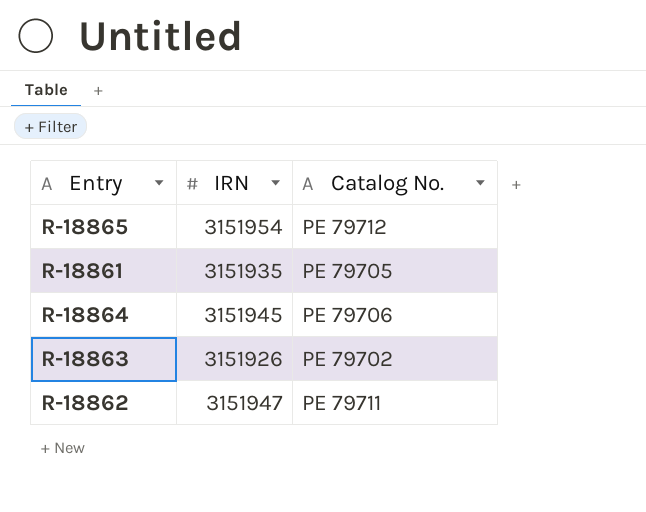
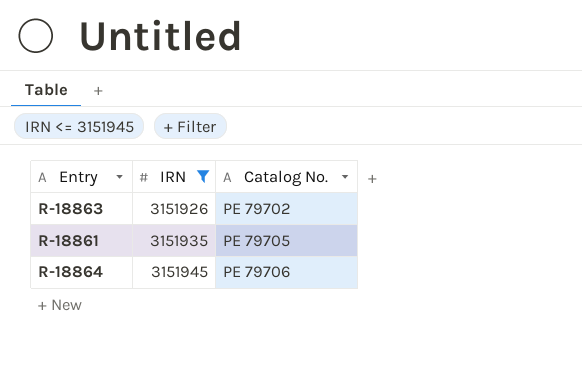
filter: none -> IRN <= 3151945
row order: none -> IRN ascending

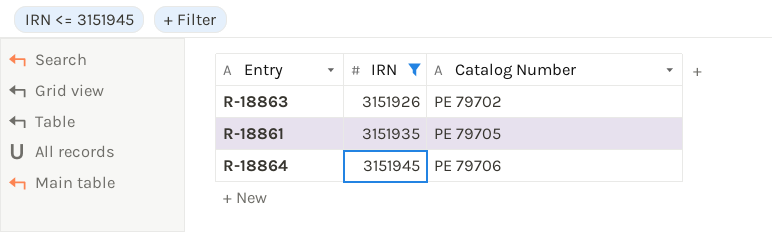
column name: Catalog No. -> Catalog Number

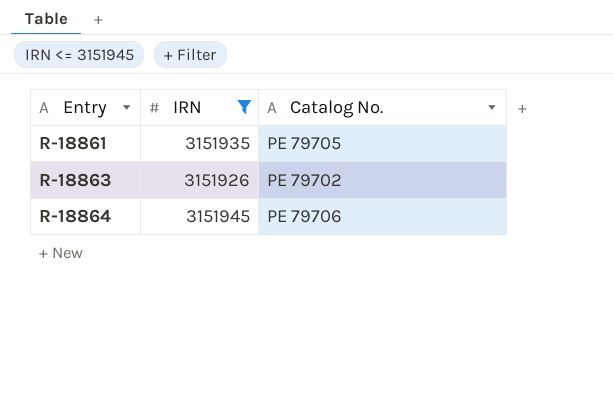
row order: IRN ascending -> Entry ascending
column name: Catalog Number -> Catalog No.

